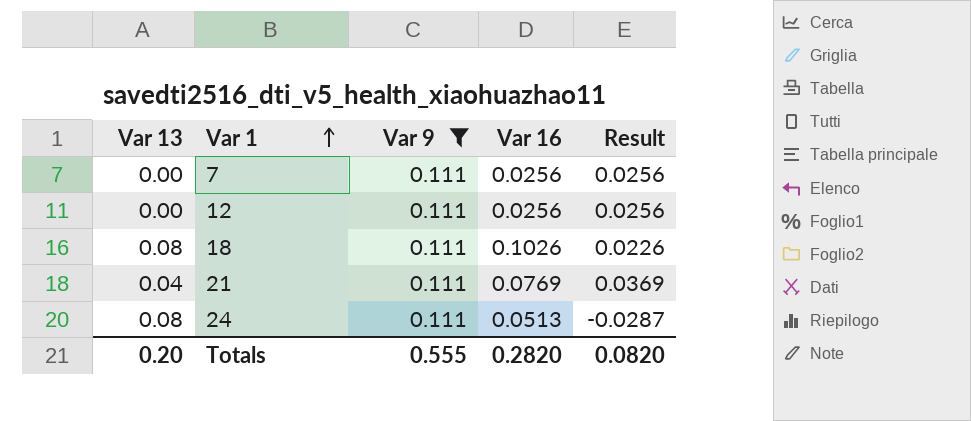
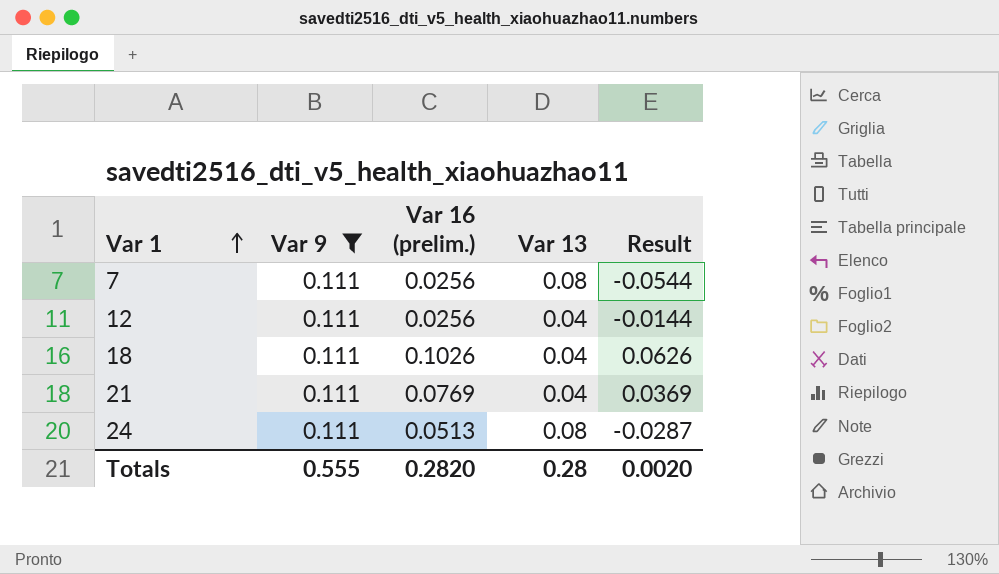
column name: Var 16 -> Var 16 (prelim.)
column Var 13 | position: 1 -> 4
7 | Var 13: 0.00 -> 0.08
7 | Result: 0.0256 -> -0.0544
12 | Var 13: 0.00 -> 0.04
12 | Result: 0.0256 -> -0.0144
18 | Var 13: 0.08 -> 0.04
18 | Result: 0.0226 -> 0.0626
Totals | Var 13: 0.20 -> 0.28
Totals | Result: 0.0820 -> 0.0020

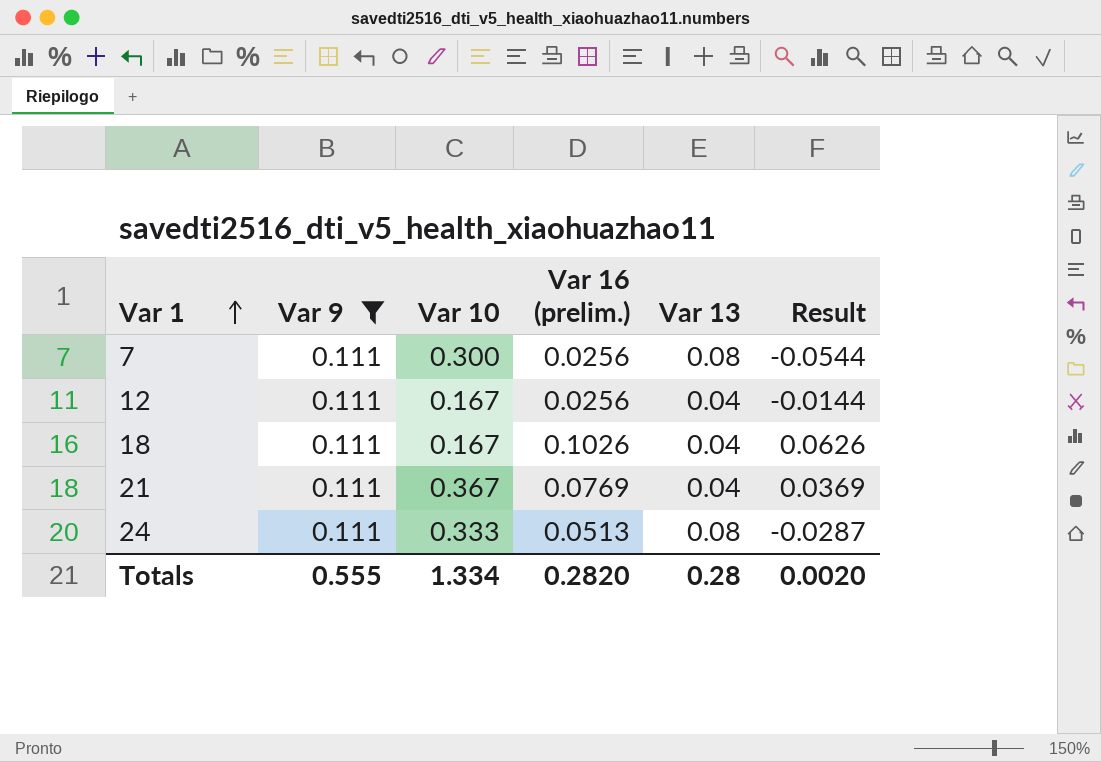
column Var 10 | position: none -> 3

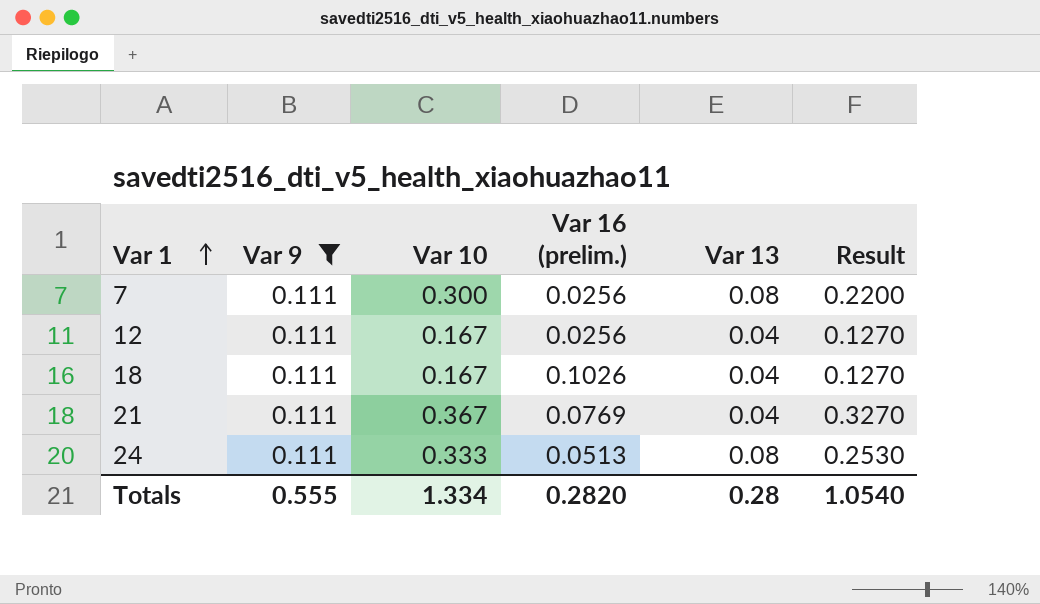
column Result | formula: [Var 16 (prelim.)] - [Var 13] -> [Var 10] - [Var 13]
Totals | Result: 0.0020 -> 1.0540

